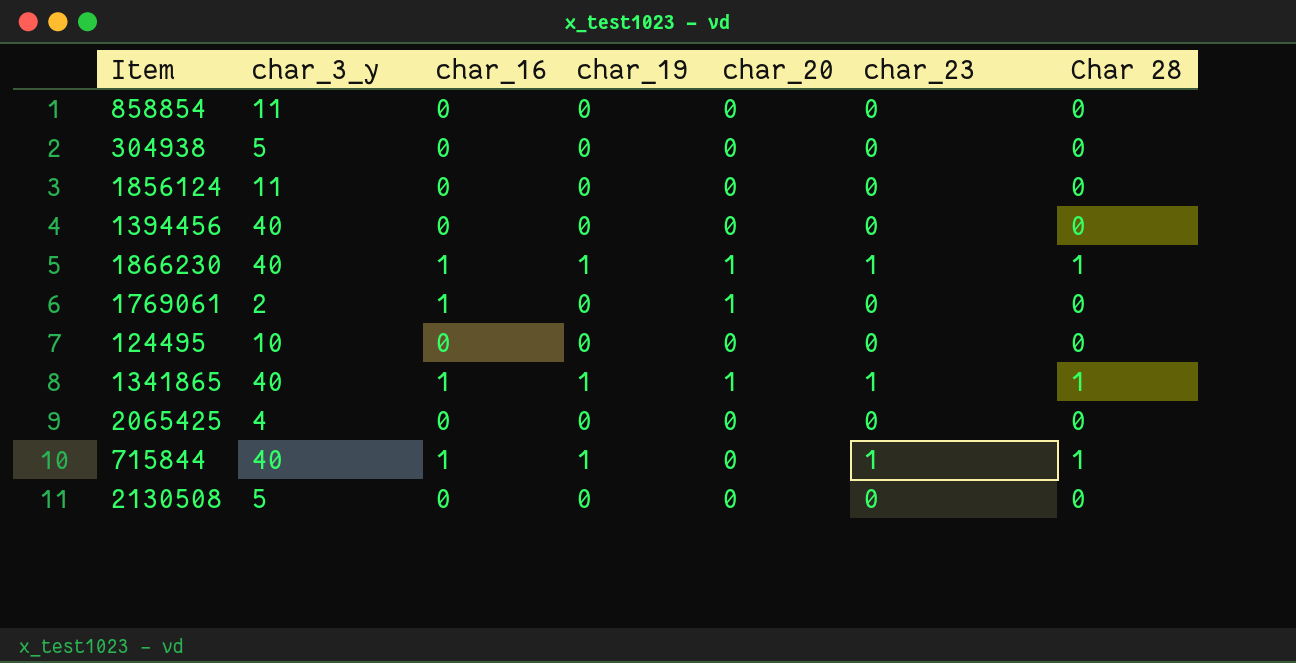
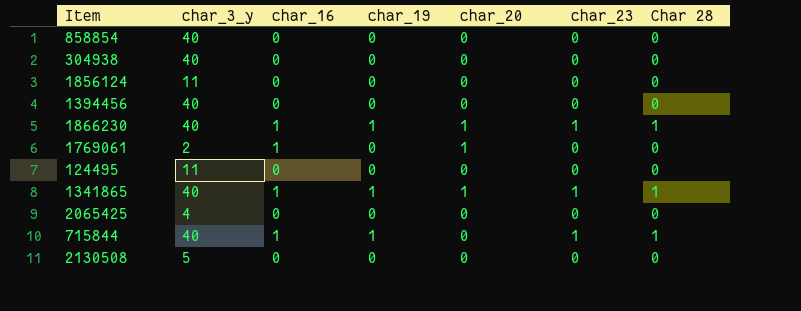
858854 | char_3_y: 11 -> 40
304938 | char_3_y: 5 -> 40
124495 | char_3_y: 10 -> 11

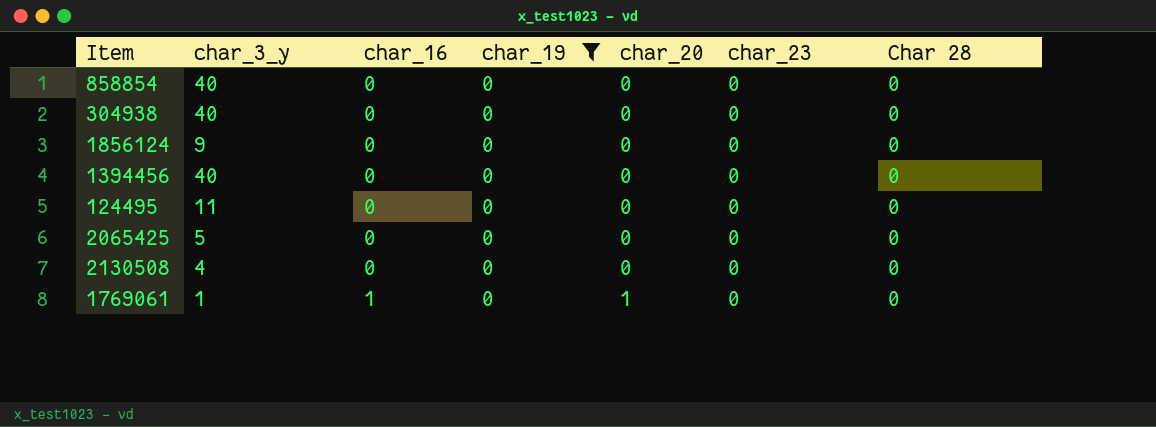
filter: none -> char_19 = 0
row order: none -> char_16 ascending
1856124 | char_3_y: 11 -> 9
2065425 | char_3_y: 4 -> 5
2130508 | char_3_y: 5 -> 4
1769061 | char_3_y: 2 -> 1

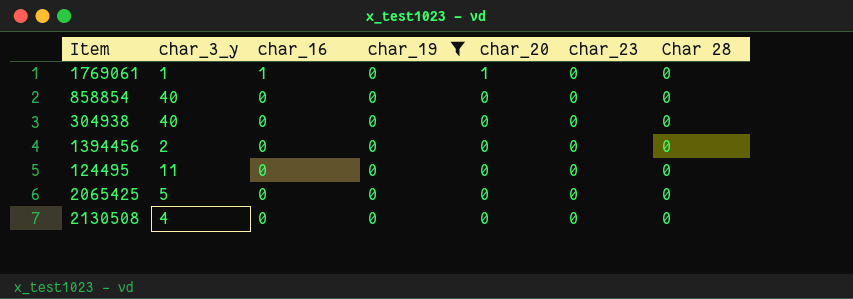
row order: char_16 ascending -> char_16 descending
row 1856124: 9 | 0 | 0 | 0 | 0 | 0 -> none
1394456 | char_3_y: 40 -> 2

